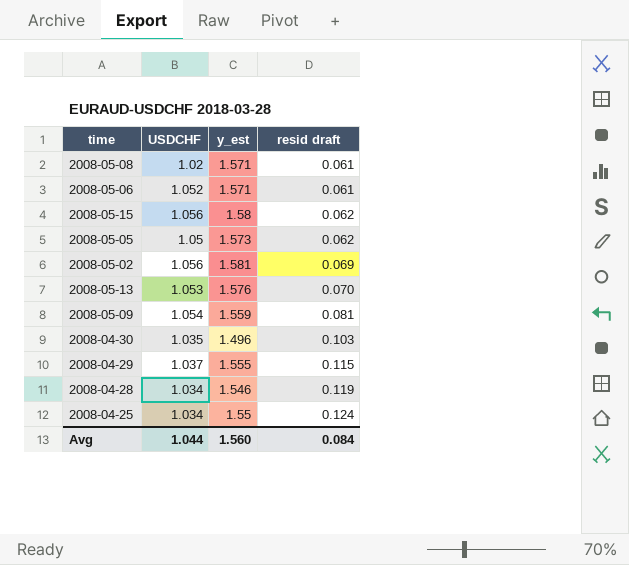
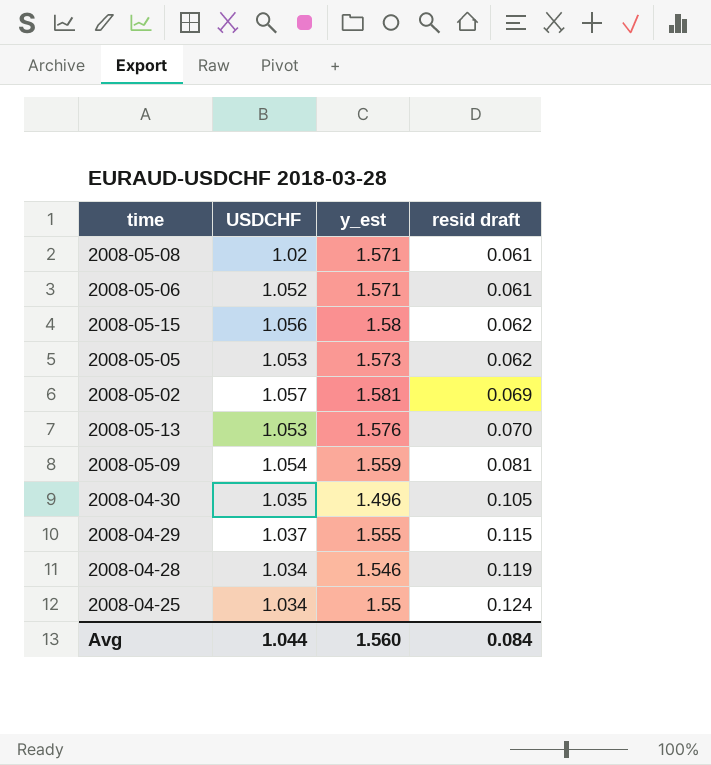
2008-05-05 | USDCHF: 1.05 -> 1.053
2008-05-02 | USDCHF: 1.056 -> 1.057
2008-04-30 | resid draft: 0.103 -> 0.105

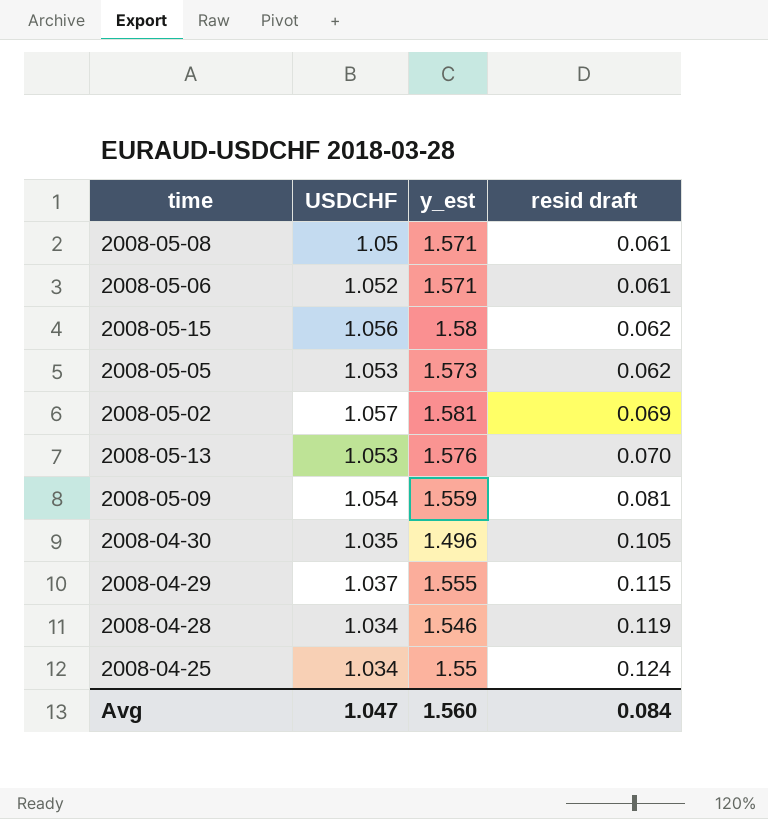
2008-05-08 | USDCHF: 1.02 -> 1.05
Avg | USDCHF: 1.044 -> 1.047

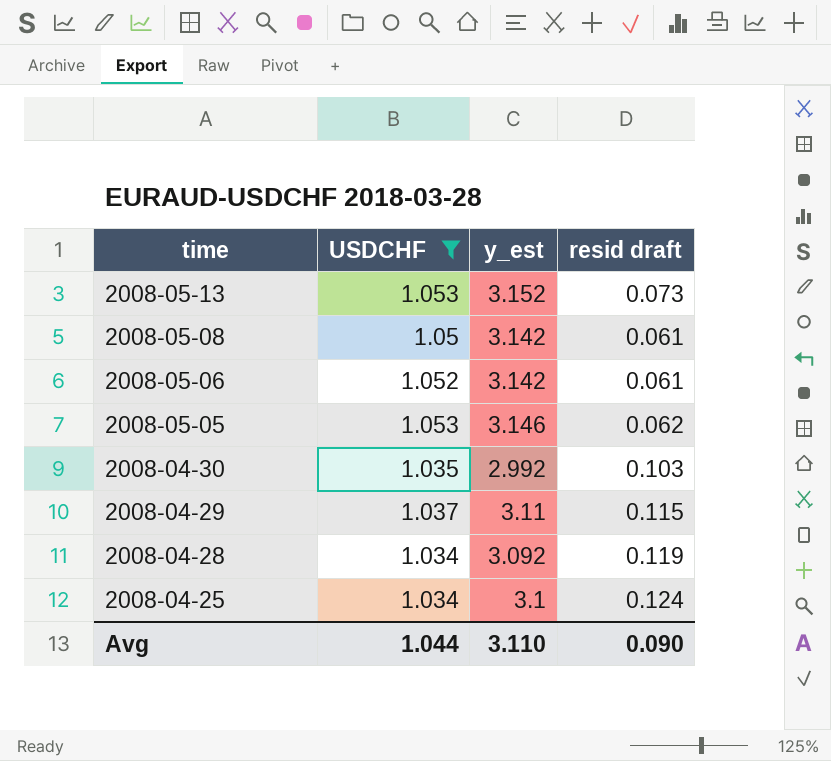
filter: none -> USDCHF <= 1.053
row order: resid draft ascending -> time descending
2008-05-13 | y_est: 1.576 -> 3.152
2008-05-13 | resid draft: 0.070 -> 0.073
2008-05-08 | y_est: 1.571 -> 3.142
2008-05-06 | y_est: 1.571 -> 3.142
2008-05-05 | y_est: 1.573 -> 3.146
2008-04-30 | y_est: 1.496 -> 2.992
2008-04-30 | resid draft: 0.105 -> 0.103
2008-04-29 | y_est: 1.555 -> 3.11
2008-04-28 | y_est: 1.546 -> 3.092
2008-04-25 | y_est: 1.55 -> 3.1
Avg | USDCHF: 1.047 -> 1.044
Avg | y_est: 1.560 -> 3.110
Avg | resid draft: 0.084 -> 0.090

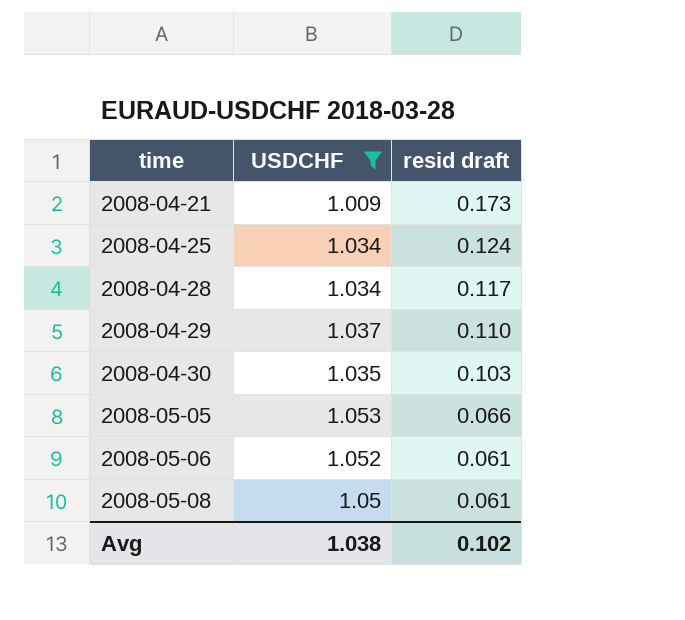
row order: time descending -> time ascending
column y_est | position: 3 -> none
row 2008-05-13: 1.053 | 3.152 | 0.073 -> none
row 2008-04-21: none -> 1.009 | 0.173
2008-04-28 | resid draft: 0.119 -> 0.117
2008-04-29 | resid draft: 0.115 -> 0.110
2008-05-05 | resid draft: 0.062 -> 0.066
Avg | USDCHF: 1.044 -> 1.038
Avg | resid draft: 0.090 -> 0.102

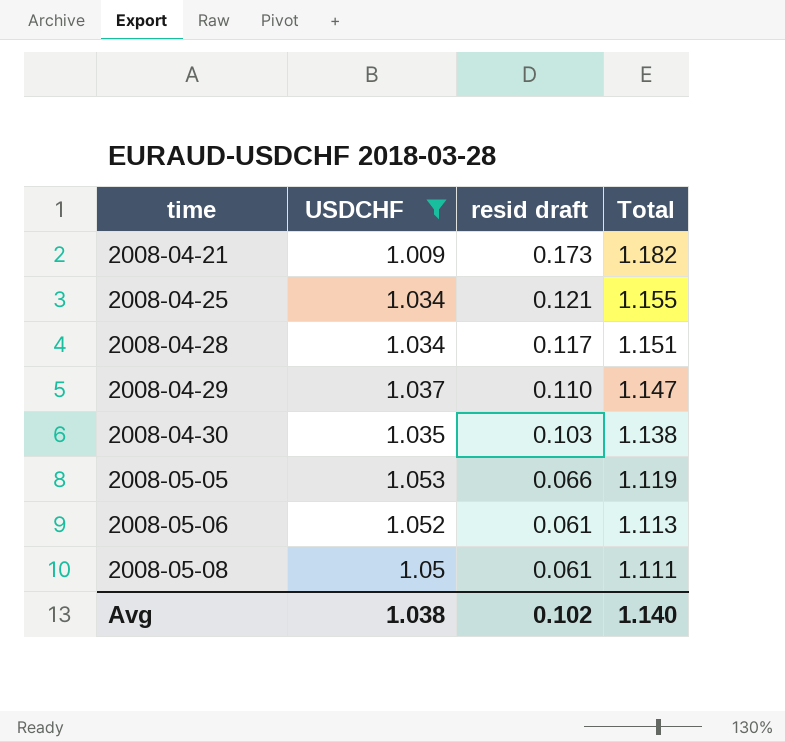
column Total | formula: none -> [USDCHF] + [resid draft]
2008-04-25 | resid draft: 0.124 -> 0.121

